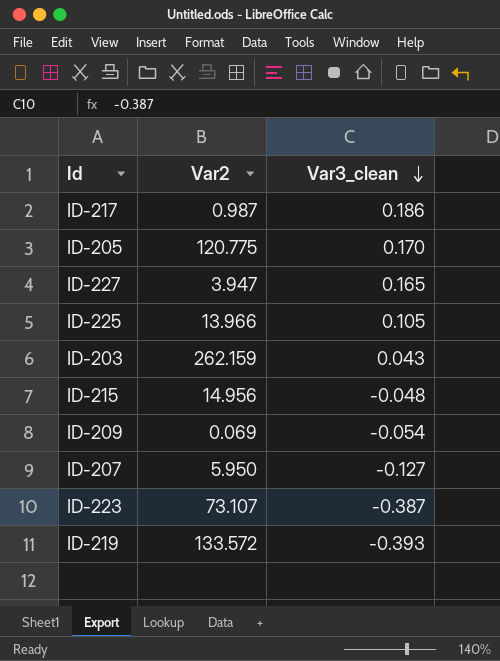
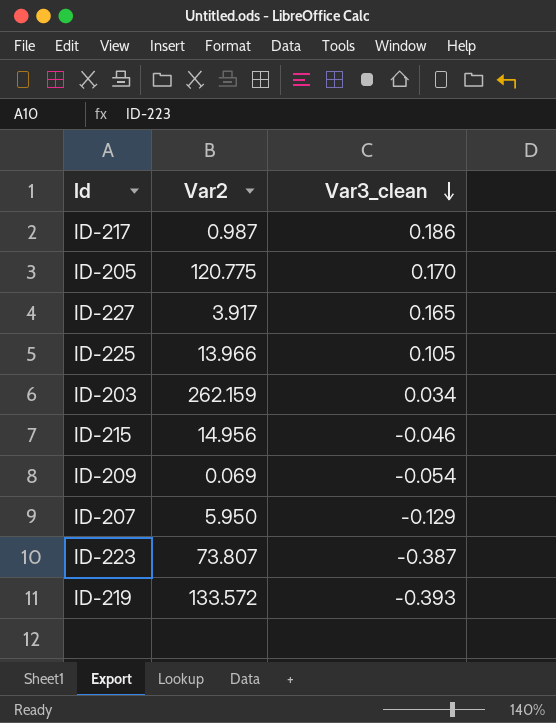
ID-227 | Var2: 3.947 -> 3.917
ID-203 | Var3_clean: 0.043 -> 0.034
ID-215 | Var3_clean: -0.048 -> -0.046
ID-207 | Var3_clean: -0.127 -> -0.129
ID-223 | Var2: 73.107 -> 73.807

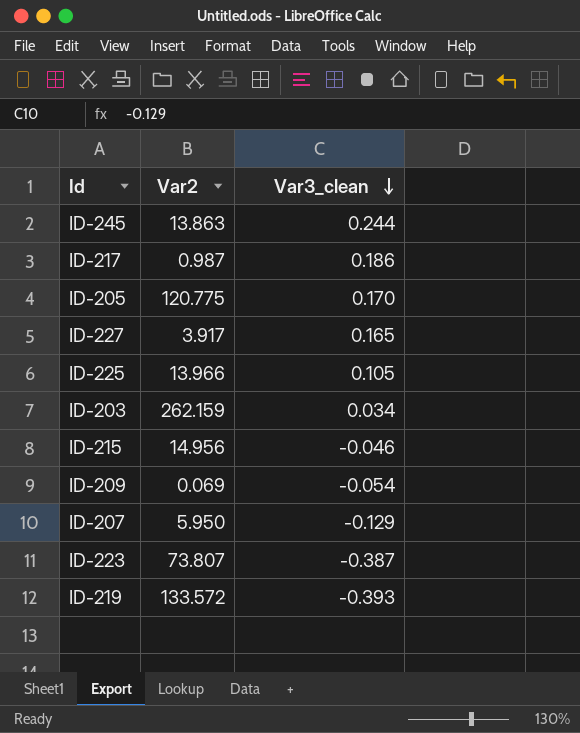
row ID-245: none -> 13.863 | 0.244

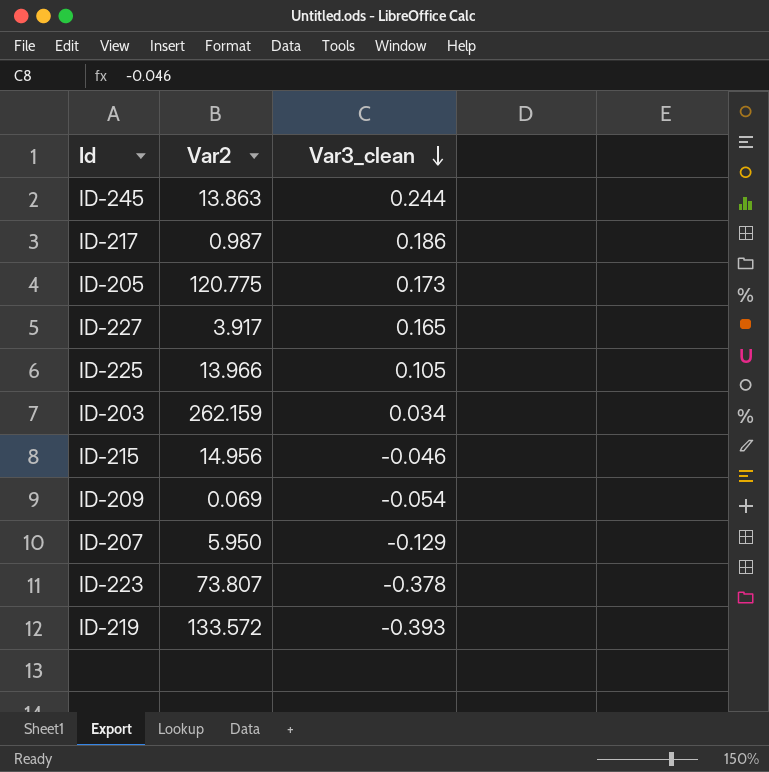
ID-205 | Var3_clean: 0.170 -> 0.173
ID-223 | Var3_clean: -0.387 -> -0.378

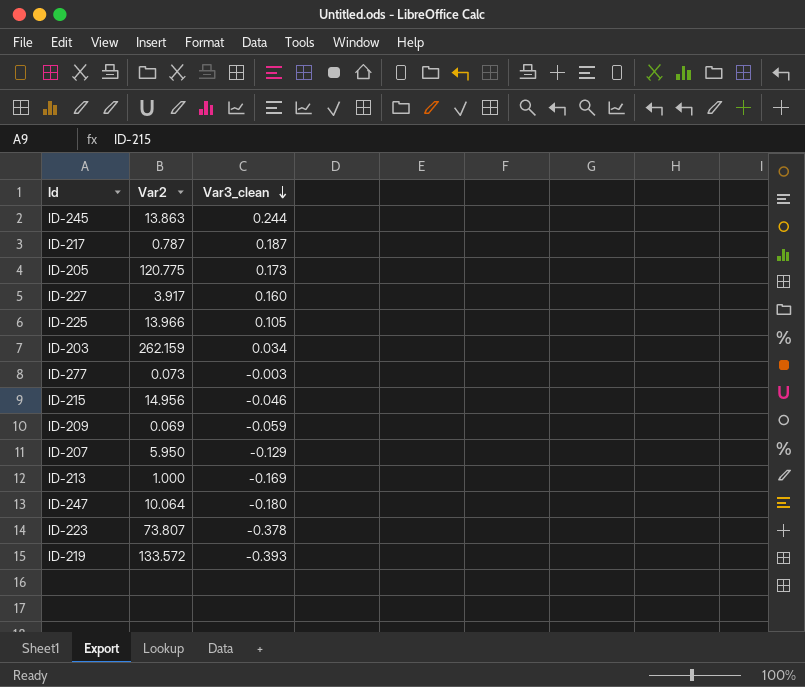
ID-217 | Var2: 0.987 -> 0.787
ID-217 | Var3_clean: 0.186 -> 0.187
ID-227 | Var3_clean: 0.165 -> 0.160
row ID-277: none -> 0.073 | -0.003
ID-209 | Var3_clean: -0.054 -> -0.059
row ID-213: none -> 1.000 | -0.169
row ID-247: none -> 10.064 | -0.180

